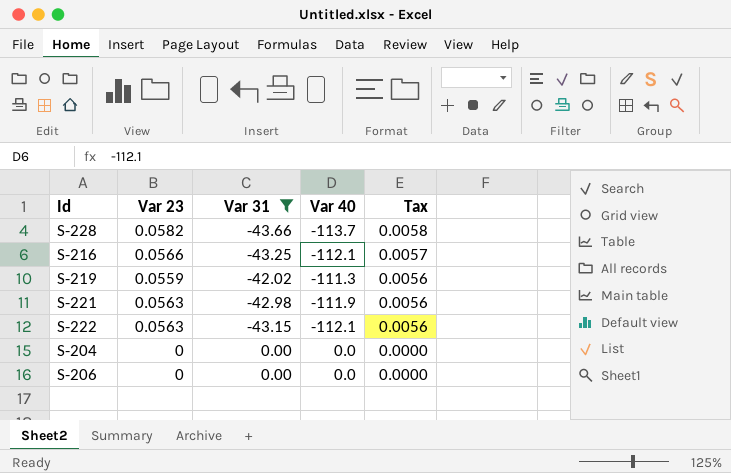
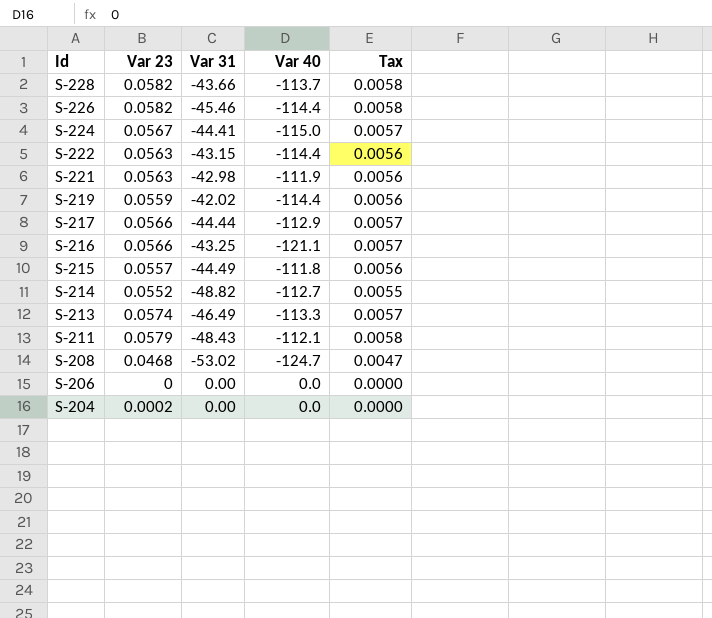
filter: Var 31 >= -43.66 -> none
row order: Tax descending -> Id descending
S-222 | Var 40: -112.1 -> -114.4
S-219 | Var 40: -111.3 -> -114.4
S-216 | Var 40: -112.1 -> -121.1
S-204 | Var 23: 0 -> 0.0002

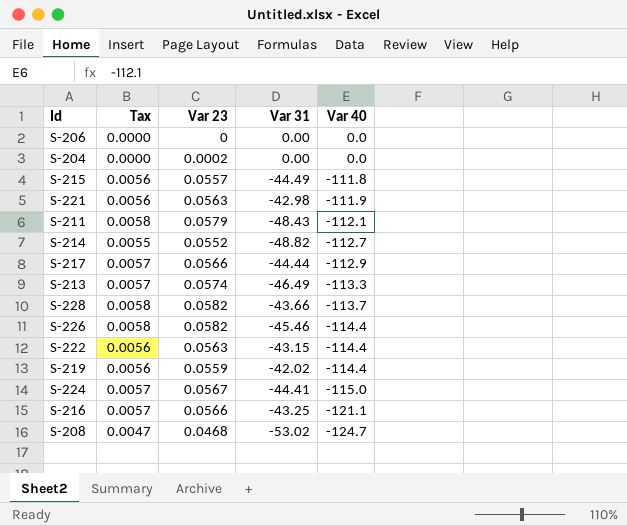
row order: Id descending -> Var 40 descending
column Tax | position: 5 -> 2

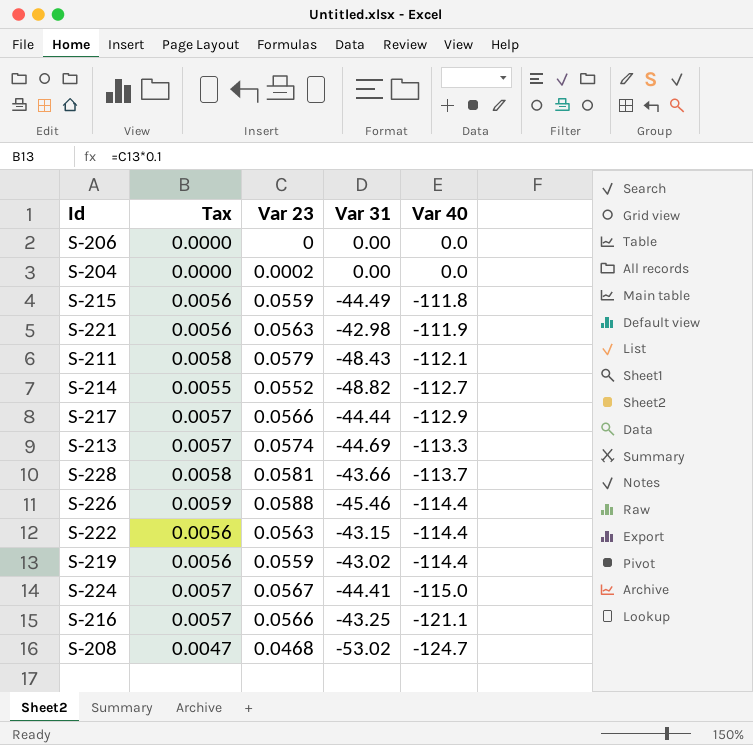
S-215 | Var 23: 0.0557 -> 0.0559
S-213 | Var 31: -46.49 -> -44.69
S-228 | Var 23: 0.0582 -> 0.0581
S-226 | Tax: 0.0058 -> 0.0059
S-226 | Var 23: 0.0582 -> 0.0588
S-219 | Var 31: -42.02 -> -43.02

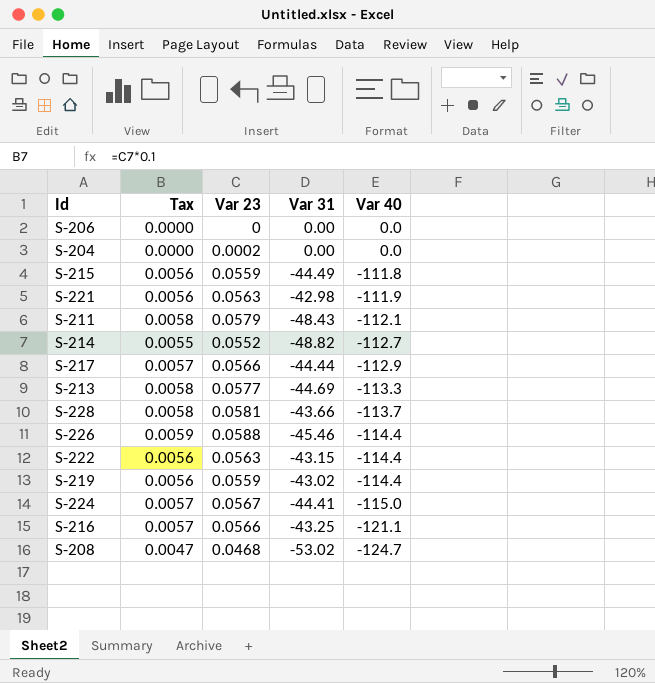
S-213 | Tax: 0.0057 -> 0.0058
S-213 | Var 23: 0.0574 -> 0.0577

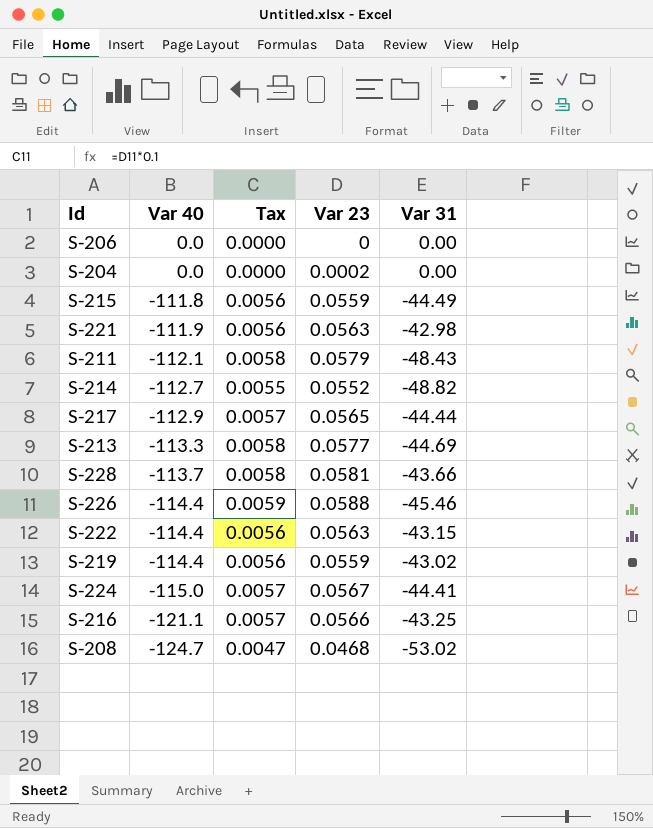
column Var 40 | position: 5 -> 2
S-217 | Var 23: 0.0566 -> 0.0565

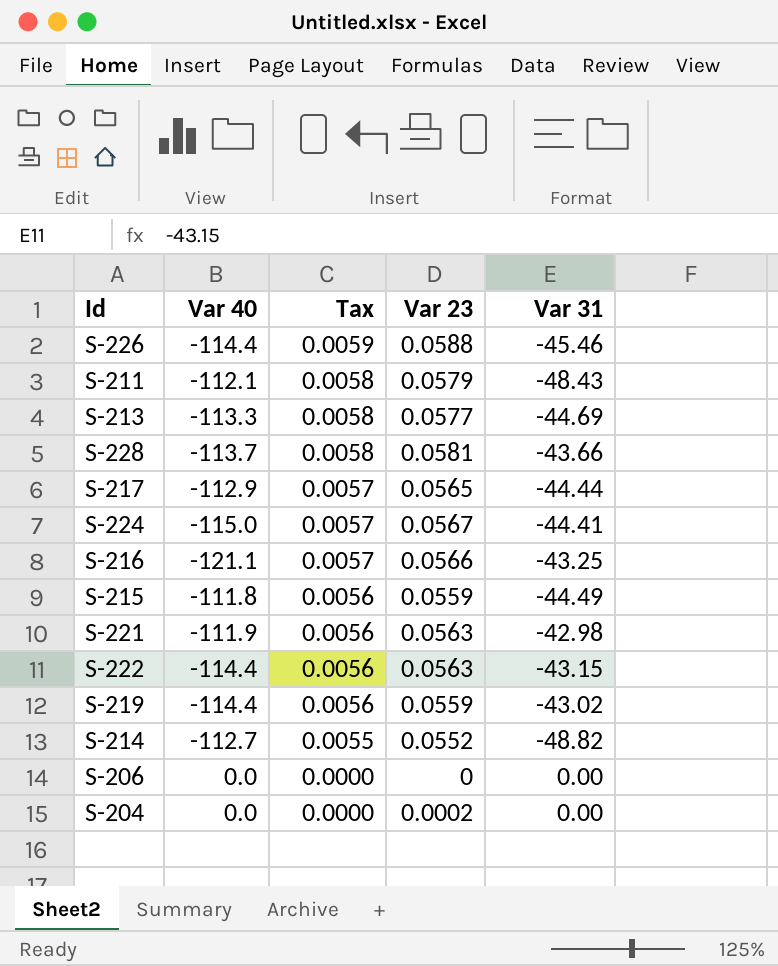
row order: Var 40 descending -> Tax descending
row S-208: -124.7 | 0.0047 | 0.0468 | -53.02 -> none

